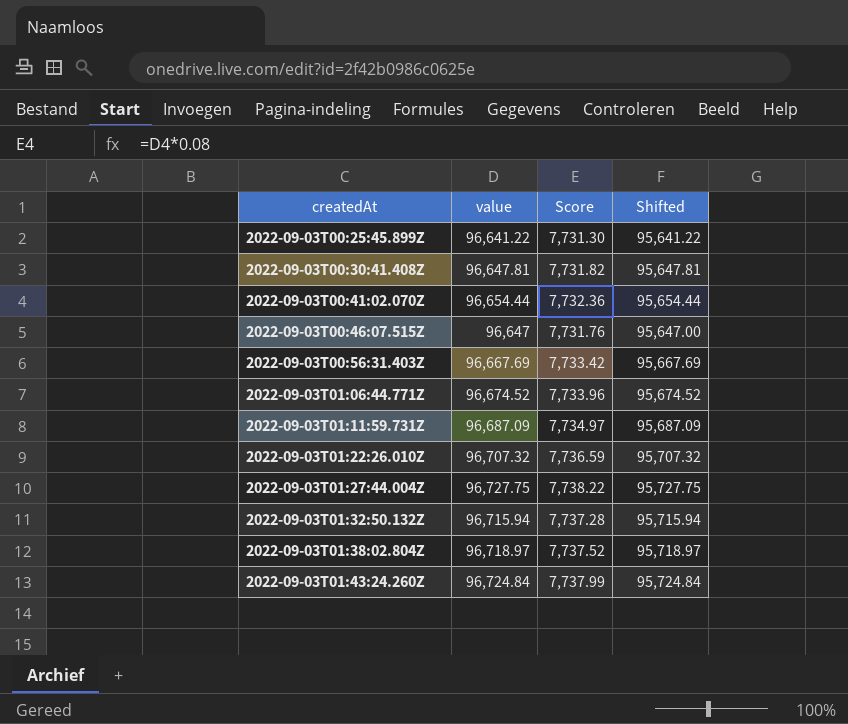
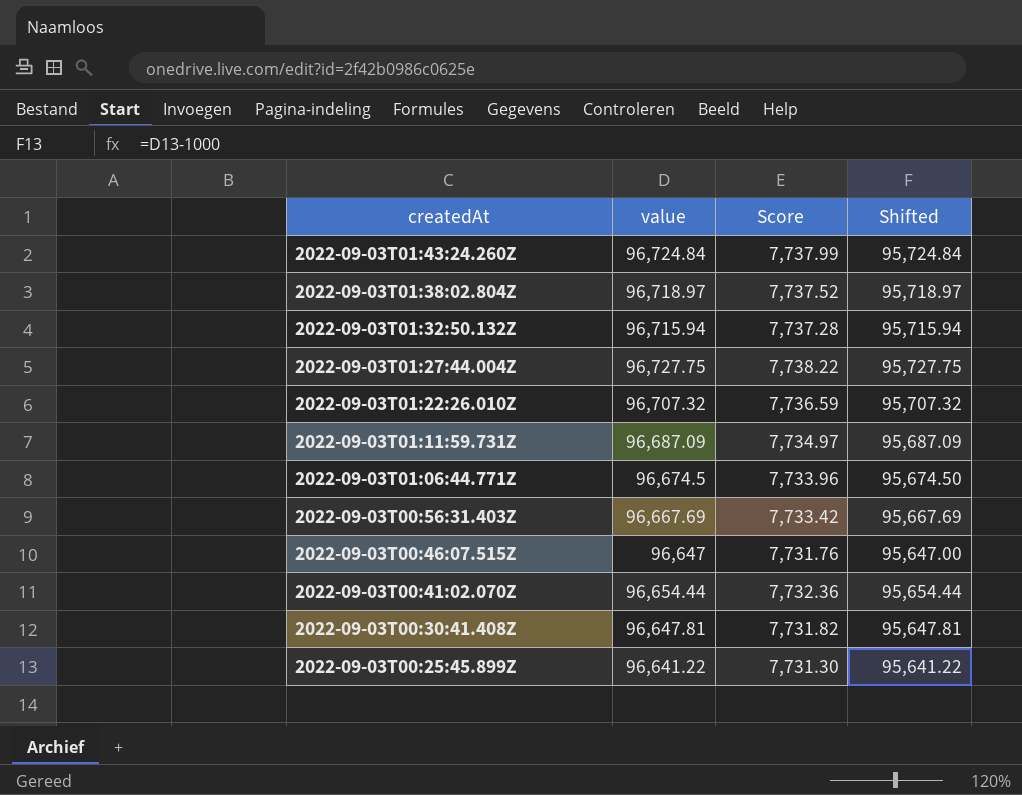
row order: createdAt ascending -> createdAt descending
2022-09-03T01:06:44.771Z | value: 96,674.52 -> 96,674.5
2022-09-03T01:06:44.771Z | Shifted: 95,674.52 -> 95,674.50

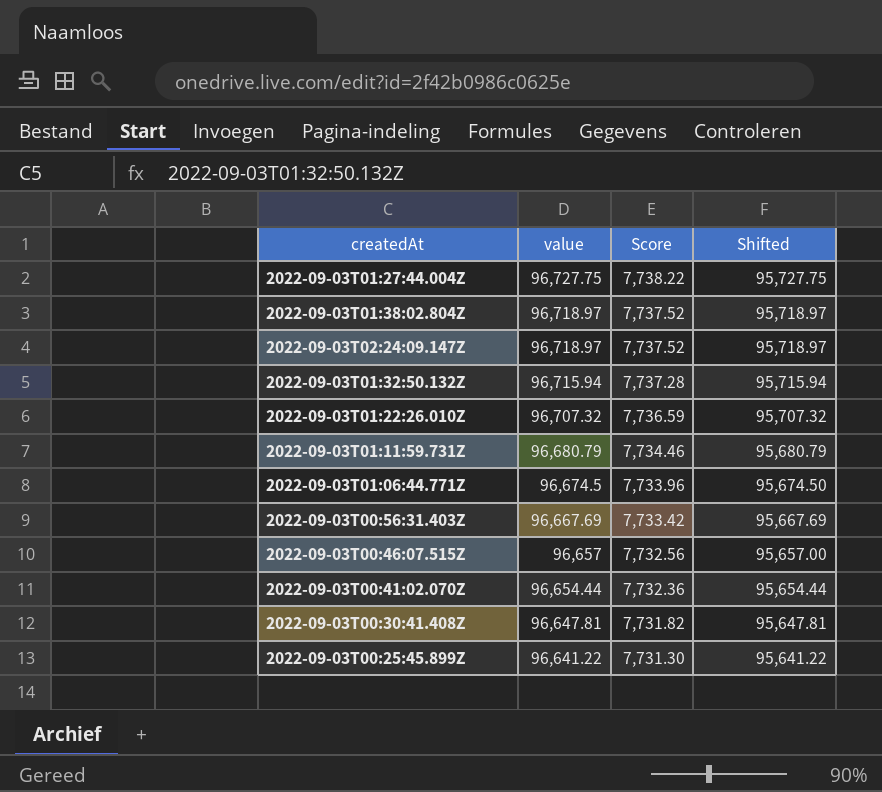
row order: createdAt descending -> value descending
row 2022-09-03T01:43:24.260Z: 96,724.84 | 7,737.99 | 95,724.84 -> none
row 2022-09-03T02:24:09.147Z: none -> 96,718.97 | 7,737.52 | 95,718.97
2022-09-03T01:11:59.731Z | value: 96,687.09 -> 96,680.79
2022-09-03T01:11:59.731Z | Score: 7,734.97 -> 7,734.46
2022-09-03T01:11:59.731Z | Shifted: 95,687.09 -> 95,680.79
2022-09-03T00:46:07.515Z | value: 96,647 -> 96,657
2022-09-03T00:46:07.515Z | Score: 7,731.76 -> 7,732.56
2022-09-03T00:46:07.515Z | Shifted: 95,647.00 -> 95,657.00

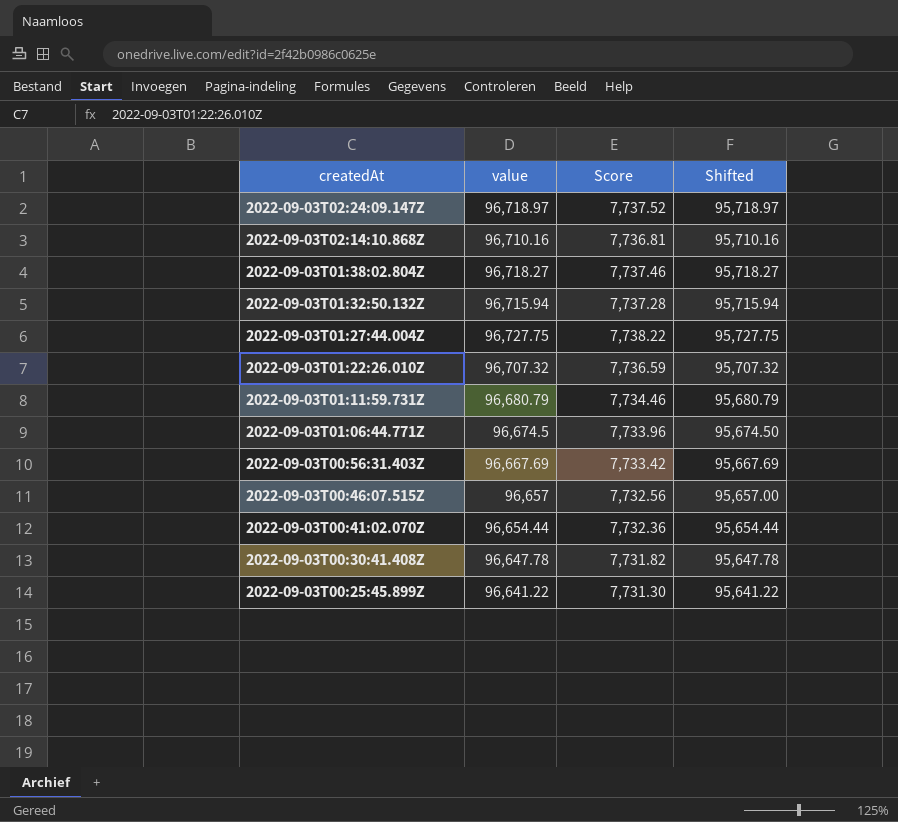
row order: value descending -> createdAt descending
row 2022-09-03T02:14:10.868Z: none -> 96,710.16 | 7,736.81 | 95,710.16
2022-09-03T01:38:02.804Z | value: 96,718.97 -> 96,718.27
2022-09-03T01:38:02.804Z | Score: 7,737.52 -> 7,737.46
2022-09-03T01:38:02.804Z | Shifted: 95,718.97 -> 95,718.27
2022-09-03T00:30:41.408Z | value: 96,647.81 -> 96,647.78
2022-09-03T00:30:41.408Z | Shifted: 95,647.81 -> 95,647.78

